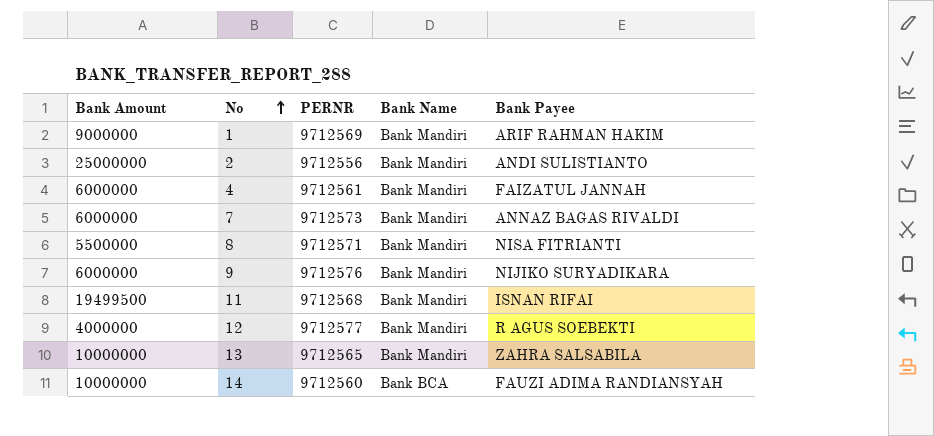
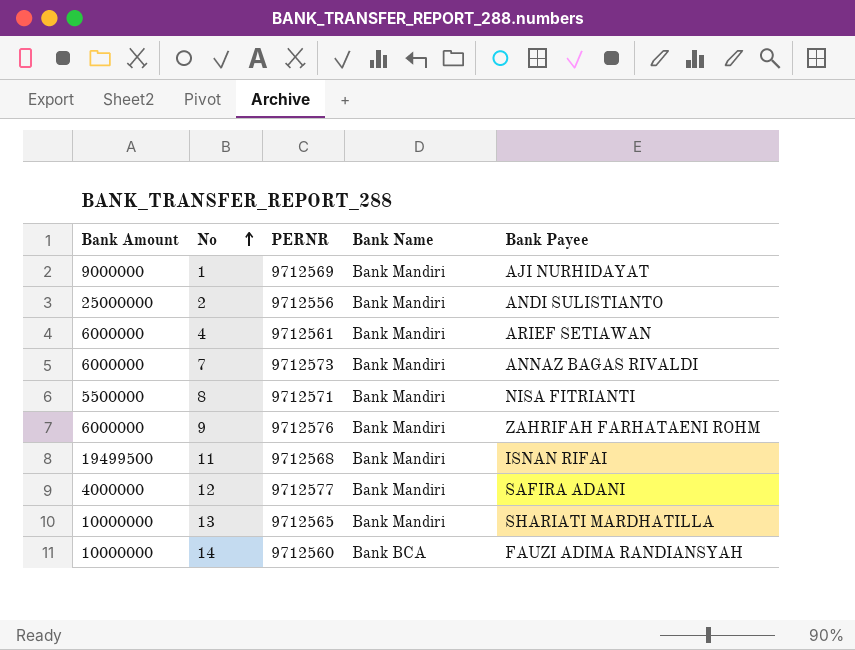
1 | Bank Payee: ARIF RAHMAN HAKIM -> AJI NURHIDAYAT
4 | Bank Payee: FAIZATUL JANNAH -> ARIEF SETIAWAN
9 | Bank Payee: NIJIKO SURYADIKARA -> ZAHRIFAH FARHATAENI ROHM
12 | Bank Payee: R AGUS SOEBEKTI -> SAFIRA ADANI
13 | Bank Payee: ZAHRA SALSABILA -> SHARIATI MARDHATILLA

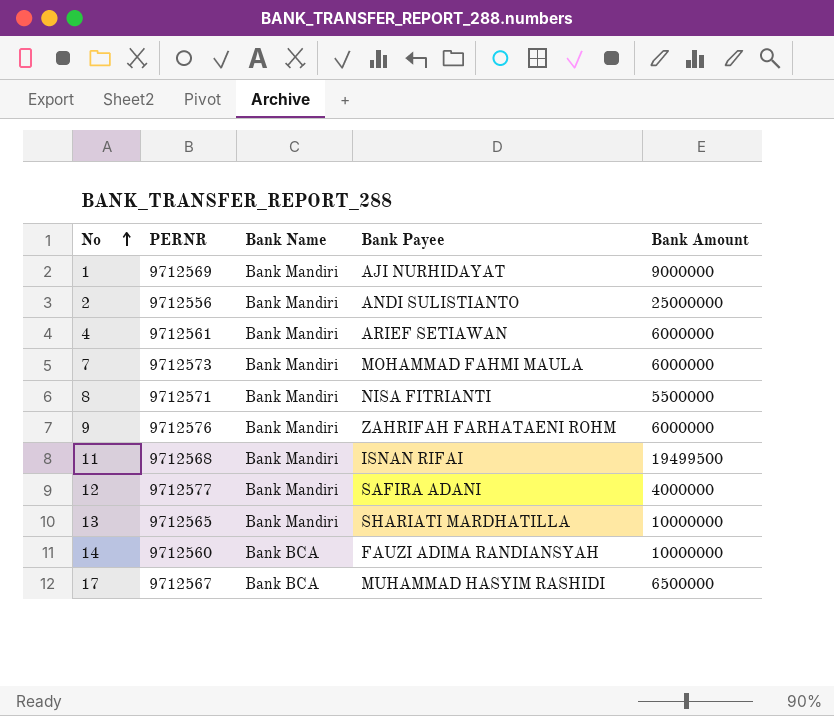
column Bank Amount | position: 1 -> 5
7 | Bank Payee: ANNAZ BAGAS RIVALDI -> MOHAMMAD FAHMI MAULA
row 17: none -> 9712567 | Bank BCA | MUHAMMAD HASYIM RASHIDI | 6500000

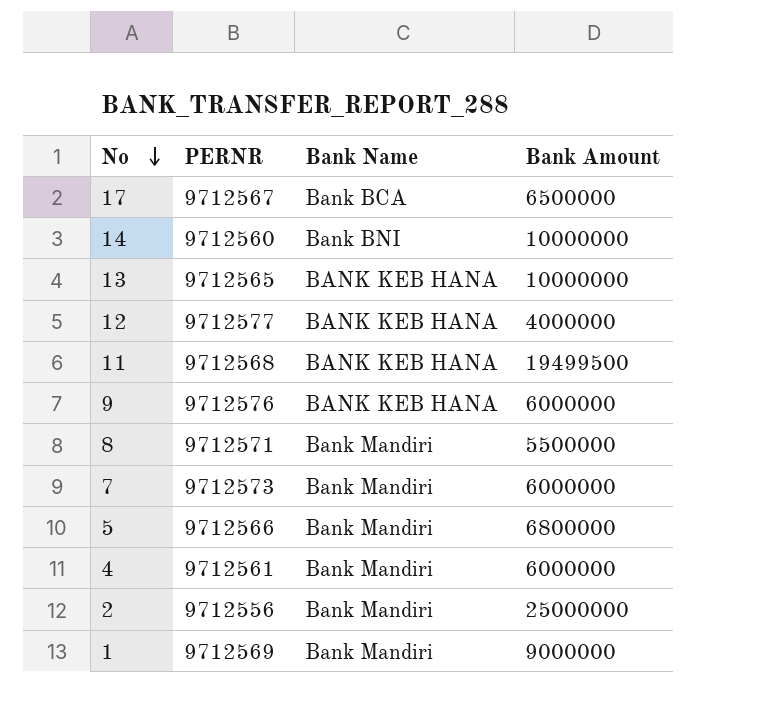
row order: No ascending -> No descending
column Bank Payee | position: 4 -> none
14 | Bank Name: Bank BCA -> Bank BNI
13 | Bank Name: Bank Mandiri -> BANK KEB HANA
12 | Bank Name: Bank Mandiri -> BANK KEB HANA
11 | Bank Name: Bank Mandiri -> BANK KEB HANA
9 | Bank Name: Bank Mandiri -> BANK KEB HANA
row 5: none -> 9712566 | Bank Mandiri | 6800000

